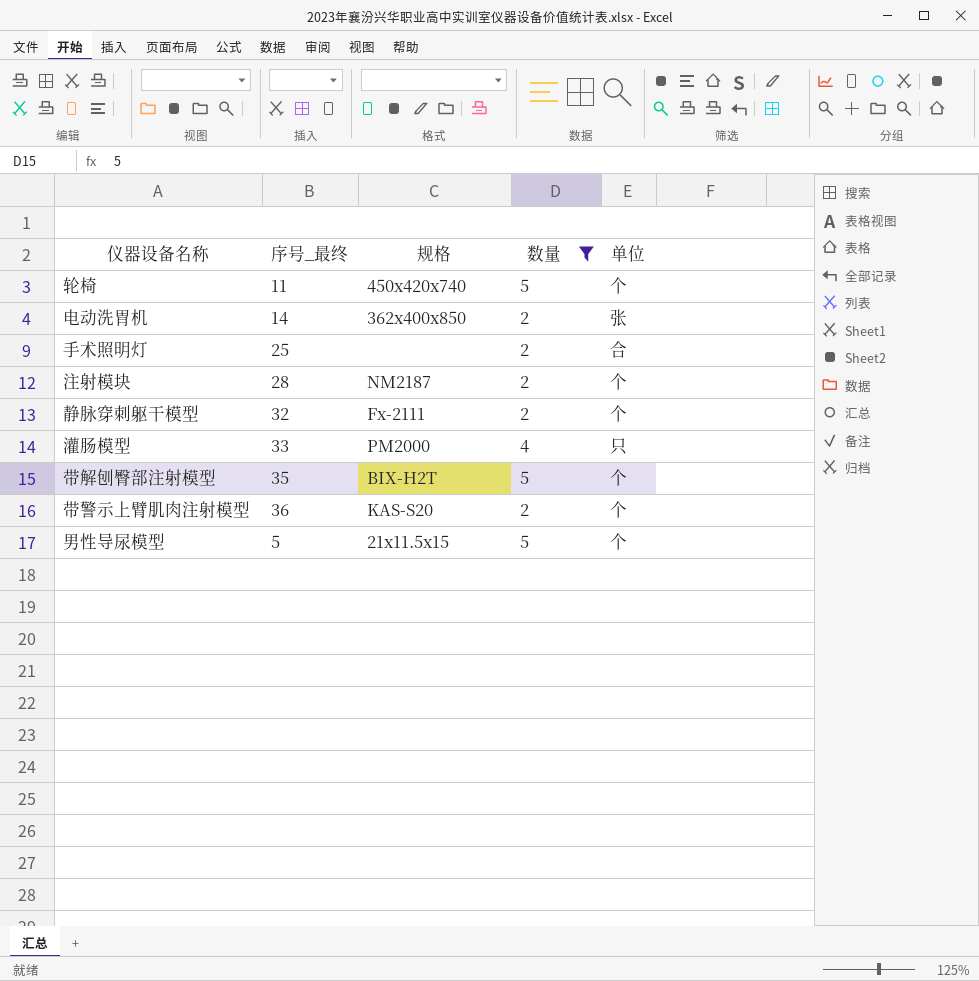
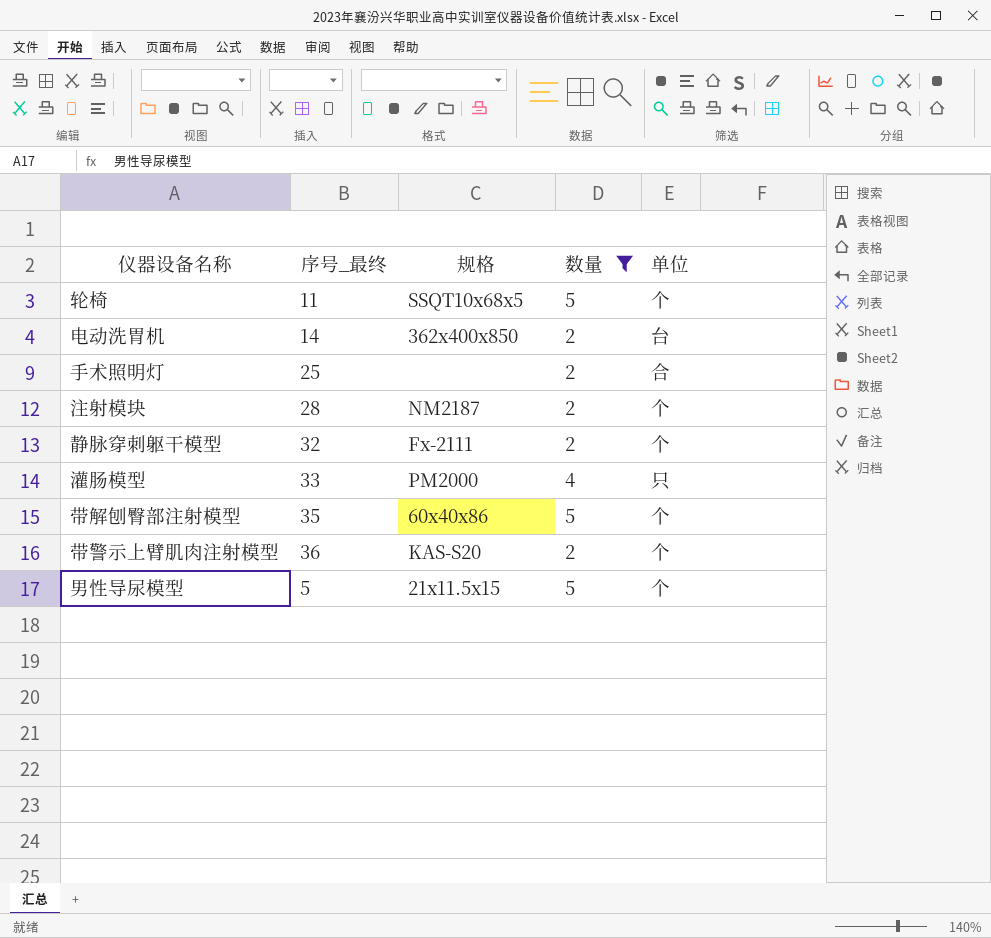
轮椅 | 规格: 450x420x740 -> SSQT10x68x5
电动洗胃机 | 单位: 张 -> 台
带解刨臀部注射模型 | 规格: BIX-H2T -> 60x40x86

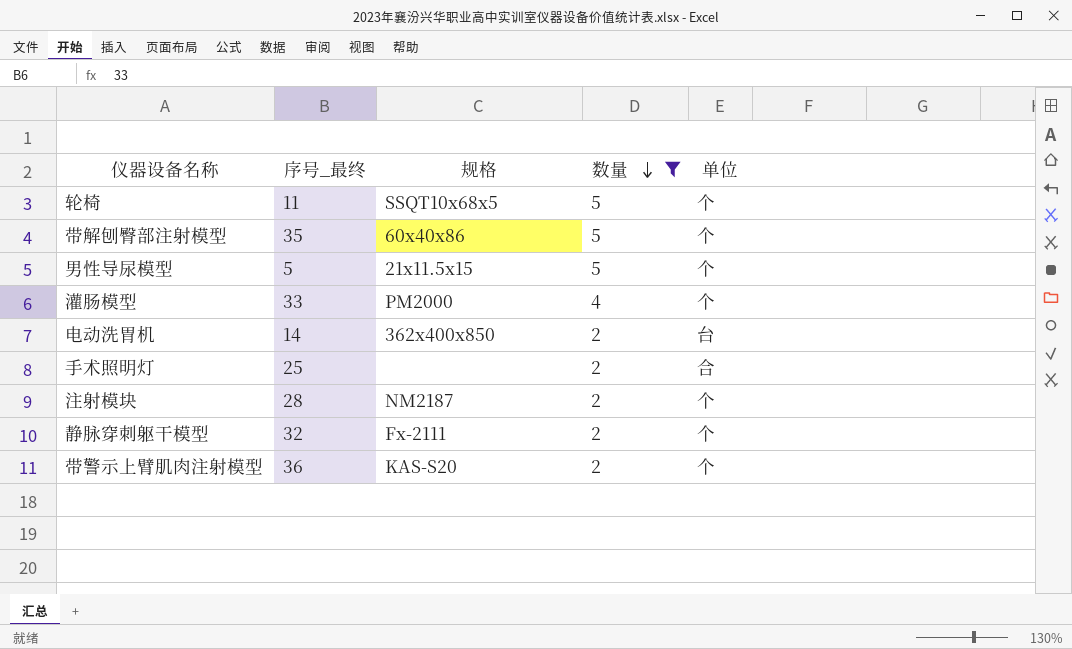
row order: none -> 数量 descending
灌肠模型 | 单位: 只 -> 个

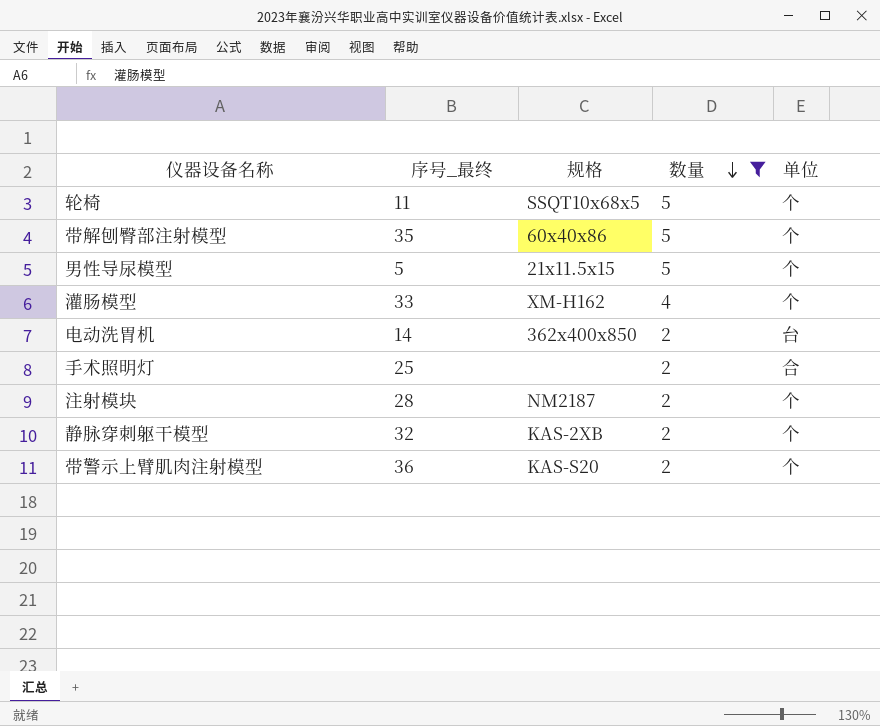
灌肠模型 | 规格: PM2000 -> XM-H162
静脉穿刺躯干模型 | 规格: Fx-2111 -> KAS-2XB

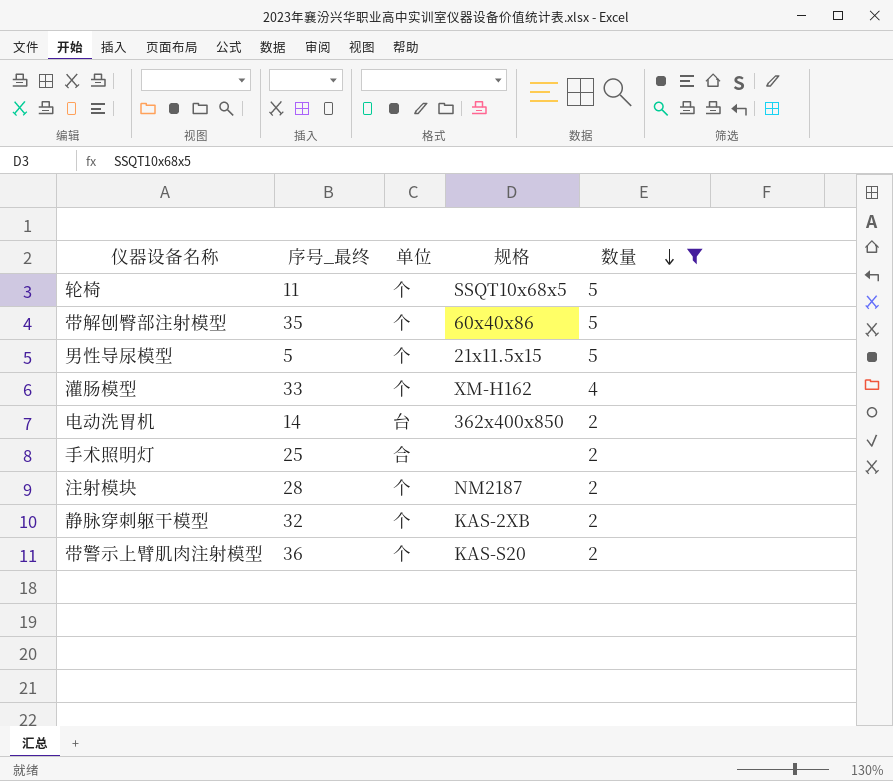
column 单位 | position: 5 -> 3

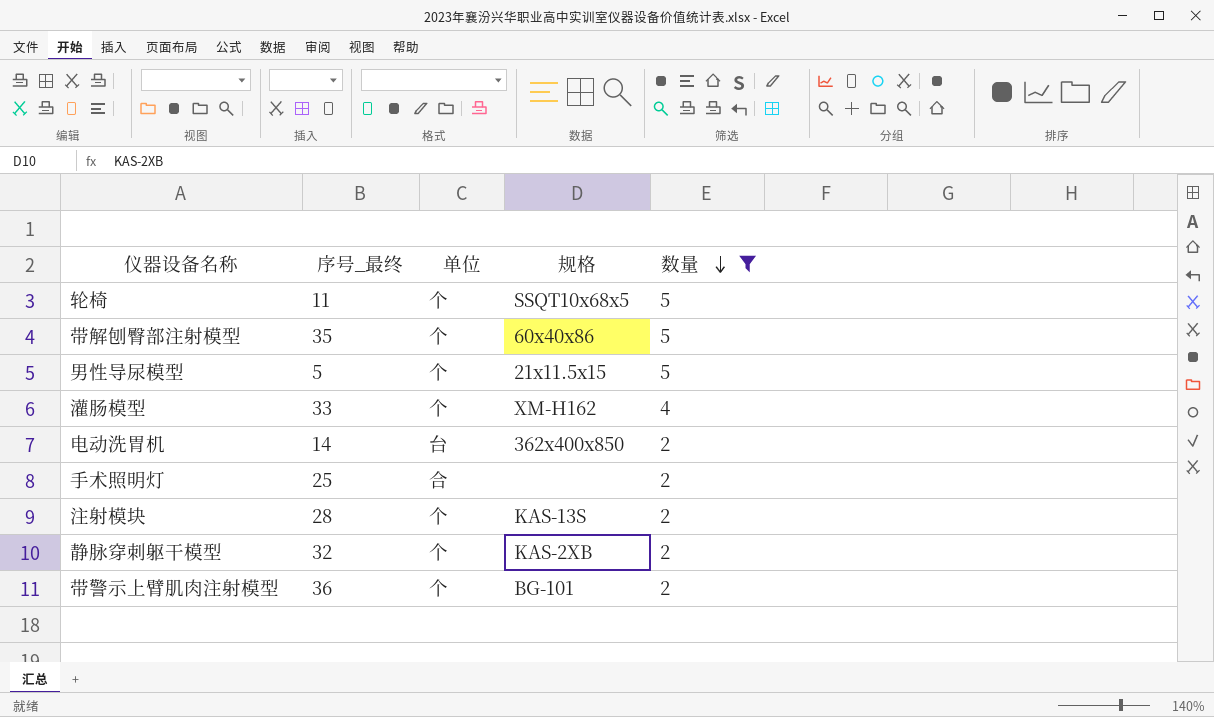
注射模块 | 规格: NM2187 -> KAS-13S
带警示上臂肌肉注射模型 | 规格: KAS-S20 -> BG-101

